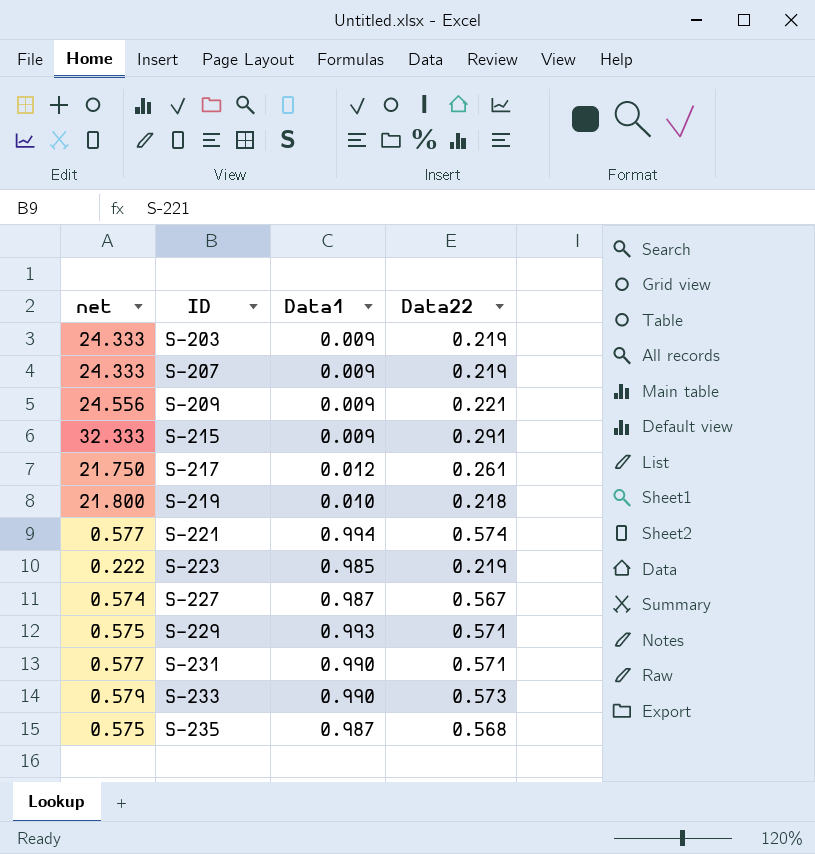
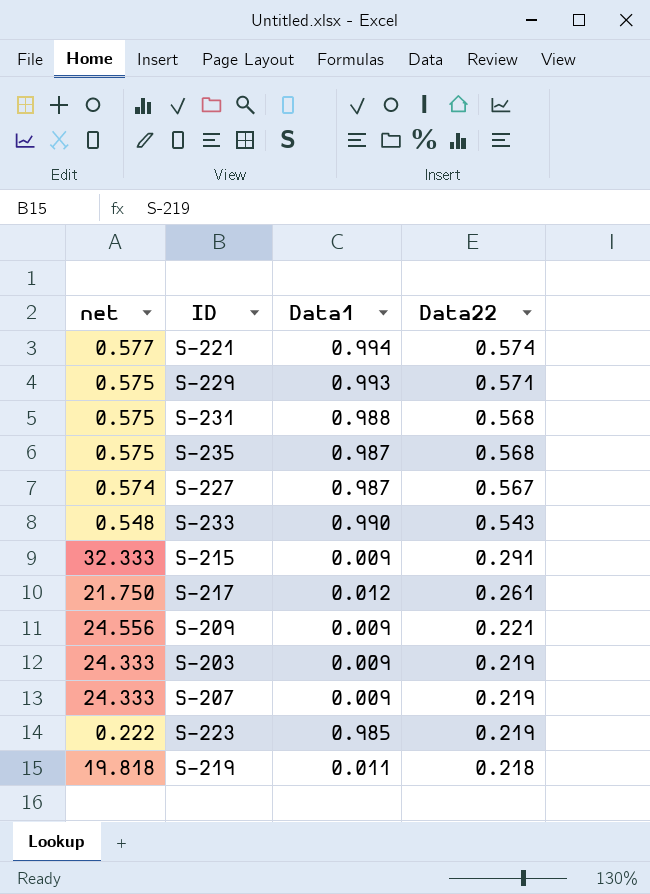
row order: ID ascending -> Data22 descending
S-231 | net: 0.577 -> 0.575
S-231 | Data1: 0.990 -> 0.988
S-231 | Data22: 0.571 -> 0.568
S-233 | net: 0.579 -> 0.548
S-233 | Data22: 0.573 -> 0.543
S-219 | net: 21.800 -> 19.818
S-219 | Data1: 0.010 -> 0.011

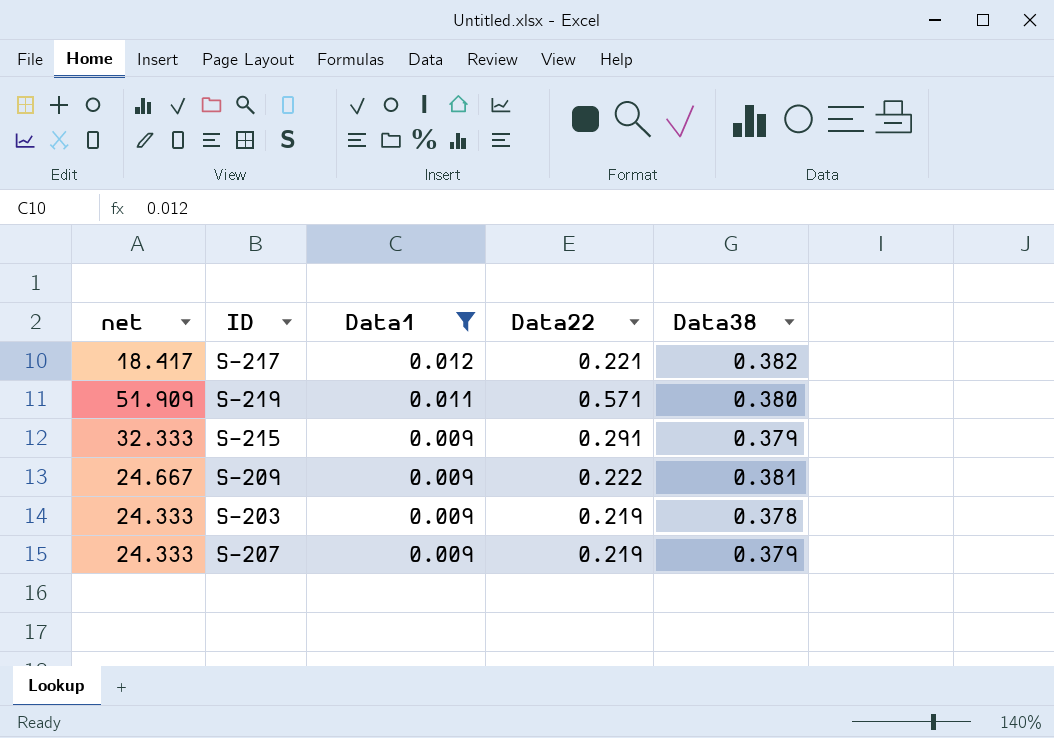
filter: none -> Data1 <= 0.012
row order: Data22 descending -> Data1 descending
column Data38 | position: none -> 5
S-217 | net: 21.750 -> 18.417
S-217 | Data22: 0.261 -> 0.221
S-219 | net: 19.818 -> 51.909
S-219 | Data22: 0.218 -> 0.571
S-209 | net: 24.556 -> 24.667
S-209 | Data22: 0.221 -> 0.222

